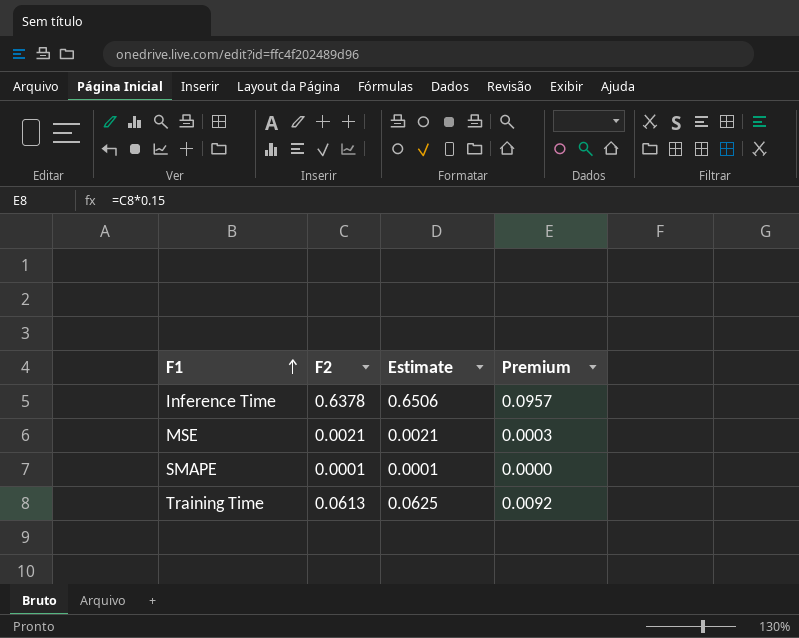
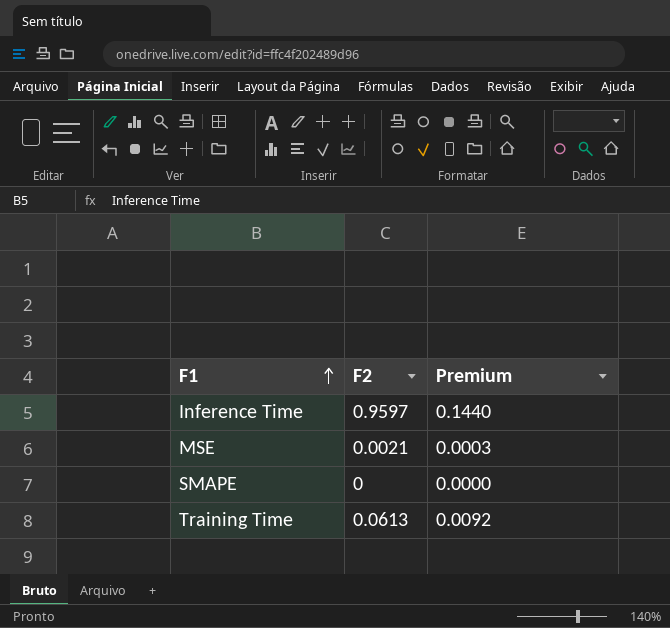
column Estimate | formula: [F2] * 1.02 -> none
Inference Time | F2: 0.6378 -> 0.9597
Inference Time | Premium: 0.0957 -> 0.1440
SMAPE | F2: 0.0001 -> 0

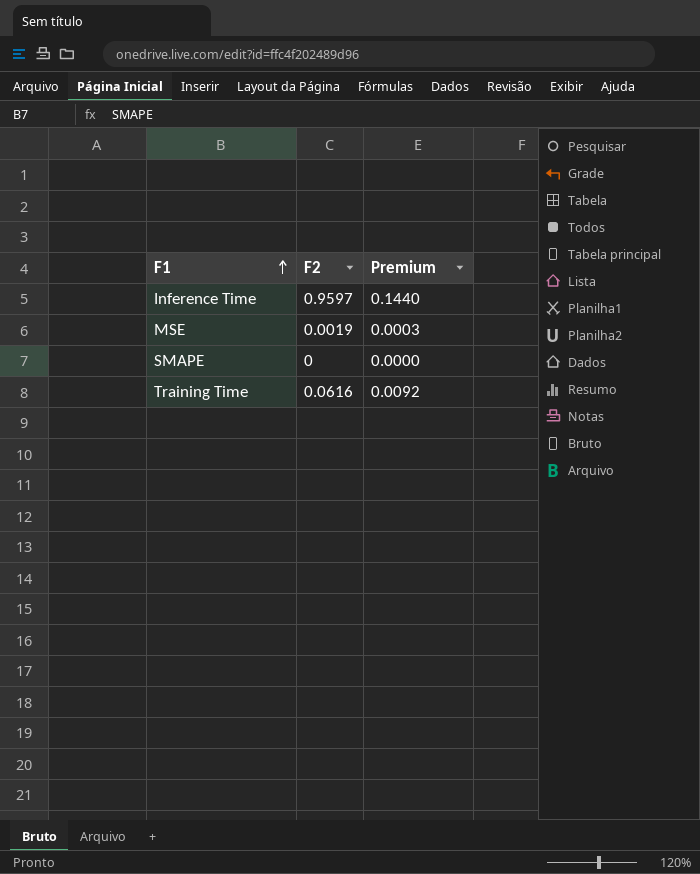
MSE | F2: 0.0021 -> 0.0019
Training Time | F2: 0.0613 -> 0.0616

